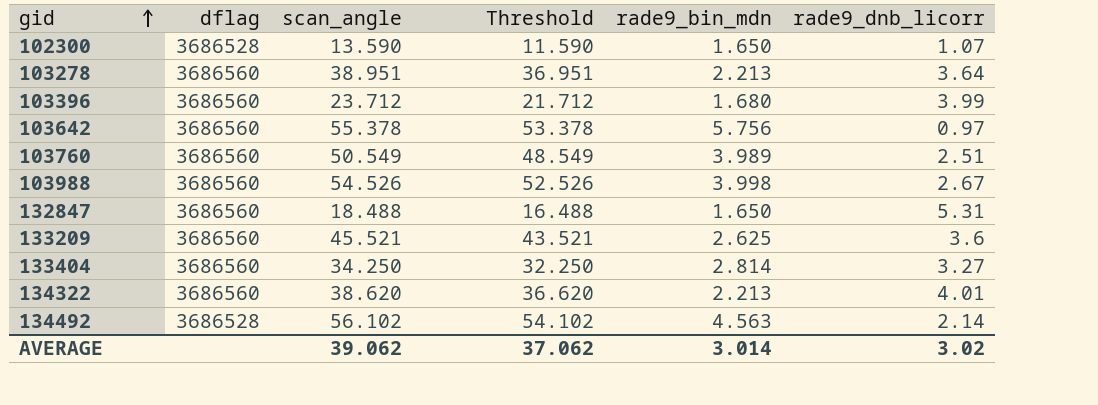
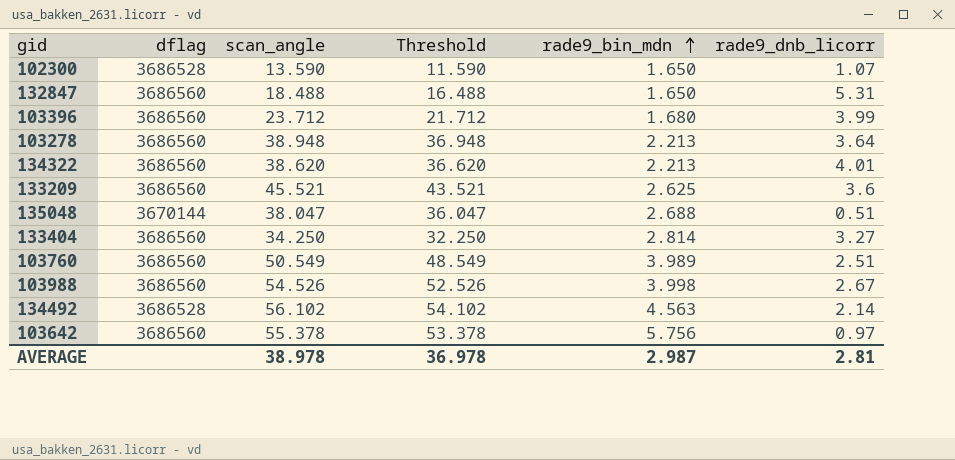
row order: gid ascending -> rade9_bin_mdn ascending
103278 | scan_angle: 38.951 -> 38.948
103278 | Threshold: 36.951 -> 36.948
row 135048: none -> 3670144 | 38.047 | 36.047 | 2.688 | 0.51
AVERAGE | scan_angle: 39.062 -> 38.978
AVERAGE | Threshold: 37.062 -> 36.978
AVERAGE | rade9_bin_mdn: 3.014 -> 2.987
AVERAGE | rade9_dnb_licorr: 3.02 -> 2.81

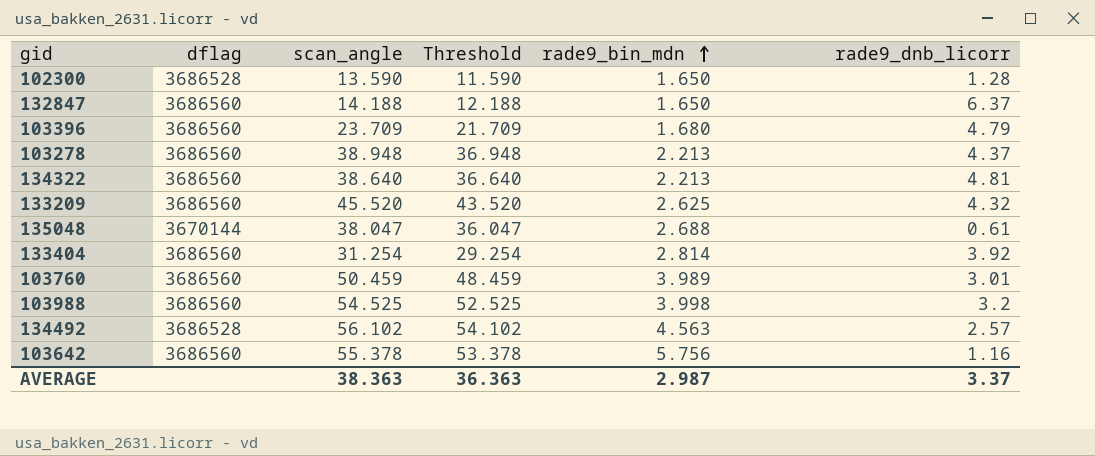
102300 | rade9_dnb_licorr: 1.07 -> 1.28
132847 | scan_angle: 18.488 -> 14.188
132847 | Threshold: 16.488 -> 12.188
132847 | rade9_dnb_licorr: 5.31 -> 6.37
103396 | scan_angle: 23.712 -> 23.709
103396 | Threshold: 21.712 -> 21.709
103396 | rade9_dnb_licorr: 3.99 -> 4.79
103278 | rade9_dnb_licorr: 3.64 -> 4.37
134322 | scan_angle: 38.620 -> 38.640
134322 | Threshold: 36.620 -> 36.640
134322 | rade9_dnb_licorr: 4.01 -> 4.81
133209 | scan_angle: 45.521 -> 45.520
133209 | Threshold: 43.521 -> 43.520
133209 | rade9_dnb_licorr: 3.6 -> 4.32
135048 | rade9_dnb_licorr: 0.51 -> 0.61
133404 | scan_angle: 34.250 -> 31.254
133404 | Threshold: 32.250 -> 29.254
133404 | rade9_dnb_licorr: 3.27 -> 3.92
103760 | scan_angle: 50.549 -> 50.459
103760 | Threshold: 48.549 -> 48.459
103760 | rade9_dnb_licorr: 2.51 -> 3.01
103988 | scan_angle: 54.526 -> 54.525
103988 | Threshold: 52.526 -> 52.525
103988 | rade9_dnb_licorr: 2.67 -> 3.2
134492 | rade9_dnb_licorr: 2.14 -> 2.57
103642 | rade9_dnb_licorr: 0.97 -> 1.16
AVERAGE | scan_angle: 38.978 -> 38.363
AVERAGE | Threshold: 36.978 -> 36.363
AVERAGE | rade9_dnb_licorr: 2.81 -> 3.37

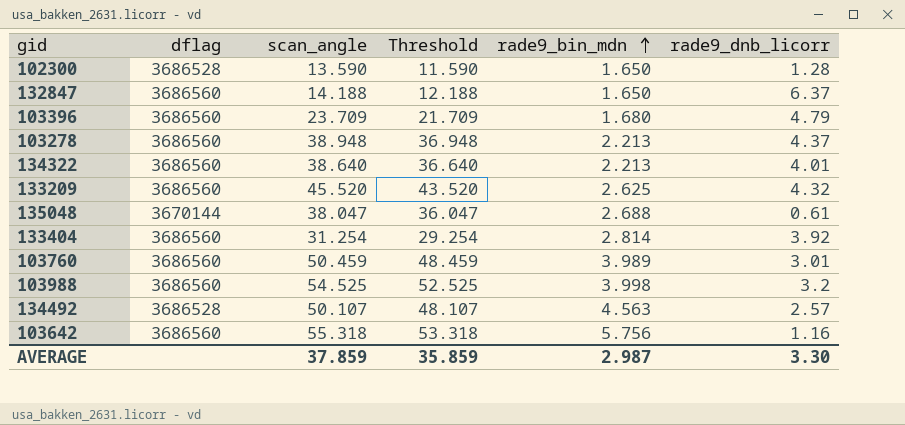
134322 | rade9_dnb_licorr: 4.81 -> 4.01
134492 | scan_angle: 56.102 -> 50.107
134492 | Threshold: 54.102 -> 48.107
103642 | scan_angle: 55.378 -> 55.318
103642 | Threshold: 53.378 -> 53.318
AVERAGE | scan_angle: 38.363 -> 37.859
AVERAGE | Threshold: 36.363 -> 35.859
AVERAGE | rade9_dnb_licorr: 3.37 -> 3.30

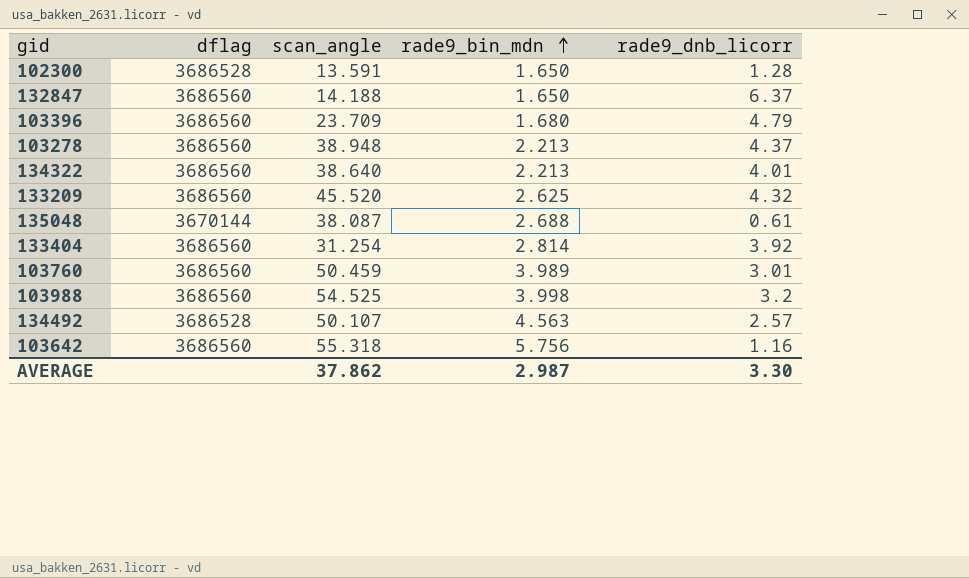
column Threshold | formula: [scan_angle] - 2 -> none
102300 | scan_angle: 13.590 -> 13.591
135048 | scan_angle: 38.047 -> 38.087
AVERAGE | scan_angle: 37.859 -> 37.862

